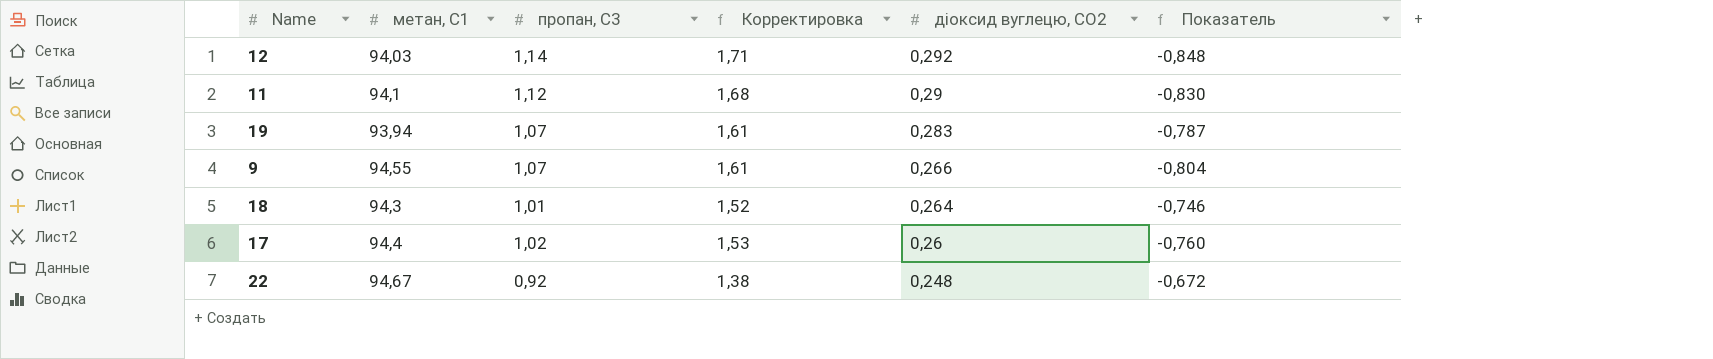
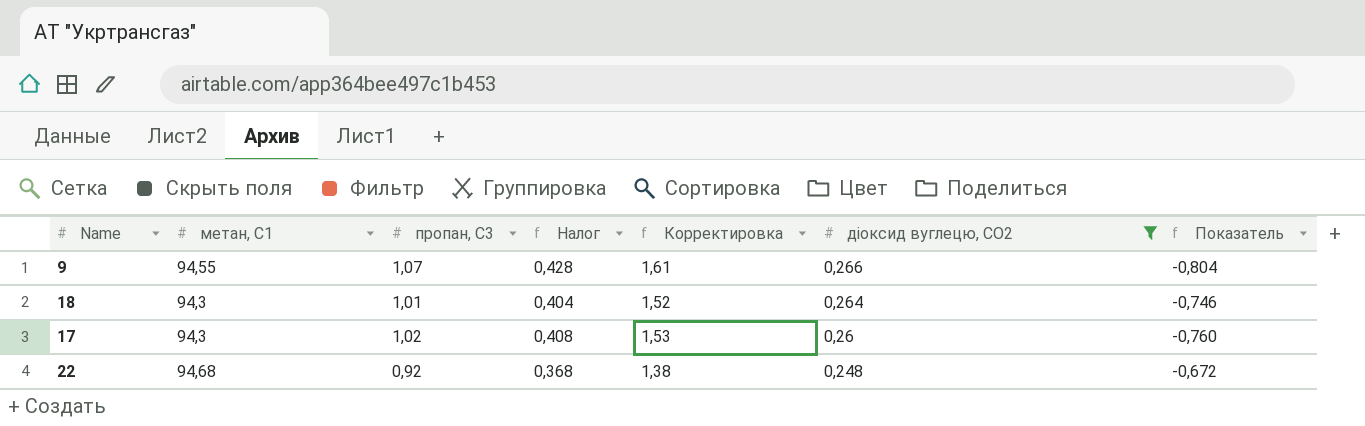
filter: none -> діоксид вуглецю, CО2 <= 0,266
column Налог | formula: none -> [пропан, С3] * 0,4
17 | метан, С1: 94,4 -> 94,3
22 | метан, С1: 94,67 -> 94,68

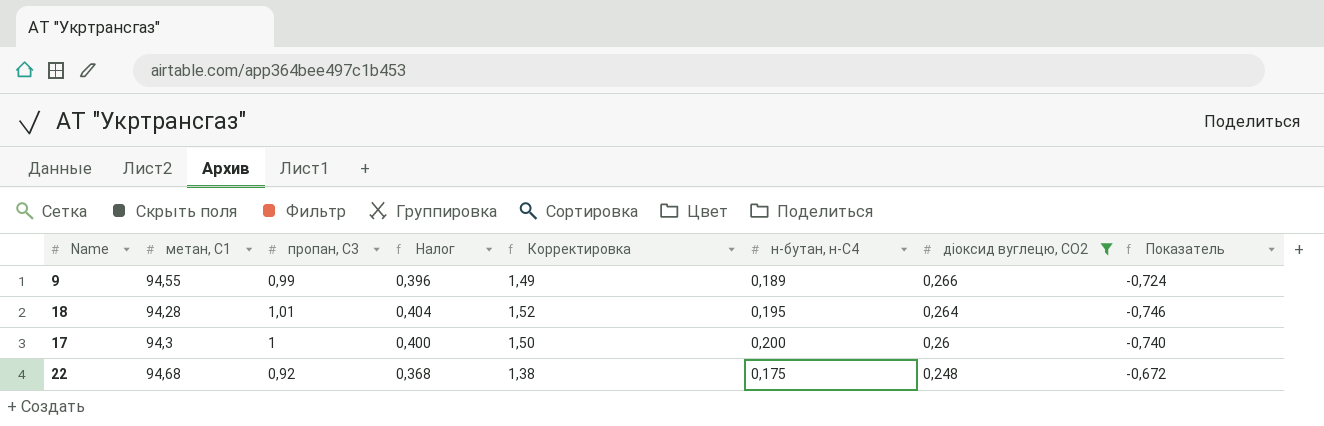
column н-бутан, н-С4 | position: none -> 6
9 | пропан, С3: 1,07 -> 0,99
9 | Налог: 0,428 -> 0,396
9 | Корректировка: 1,61 -> 1,49
9 | Показатель: -0,804 -> -0,724
18 | метан, С1: 94,3 -> 94,28
17 | пропан, С3: 1,02 -> 1
17 | Налог: 0,408 -> 0,400
17 | Корректировка: 1,53 -> 1,50
17 | Показатель: -0,760 -> -0,740

